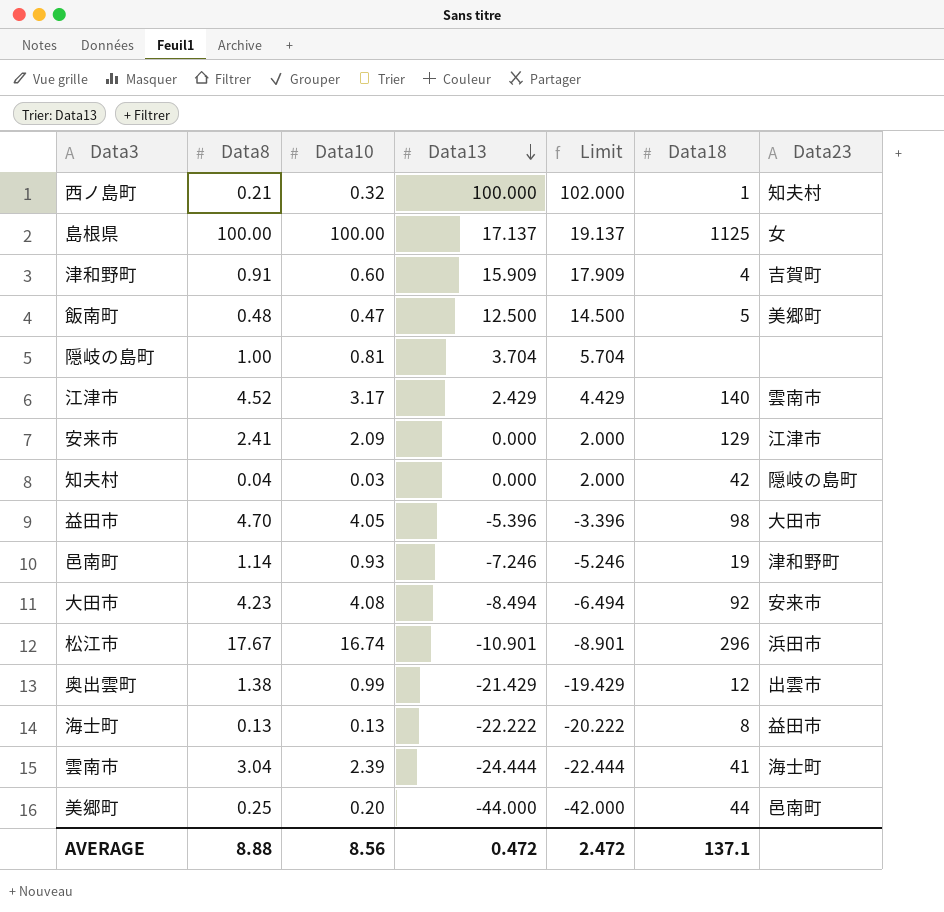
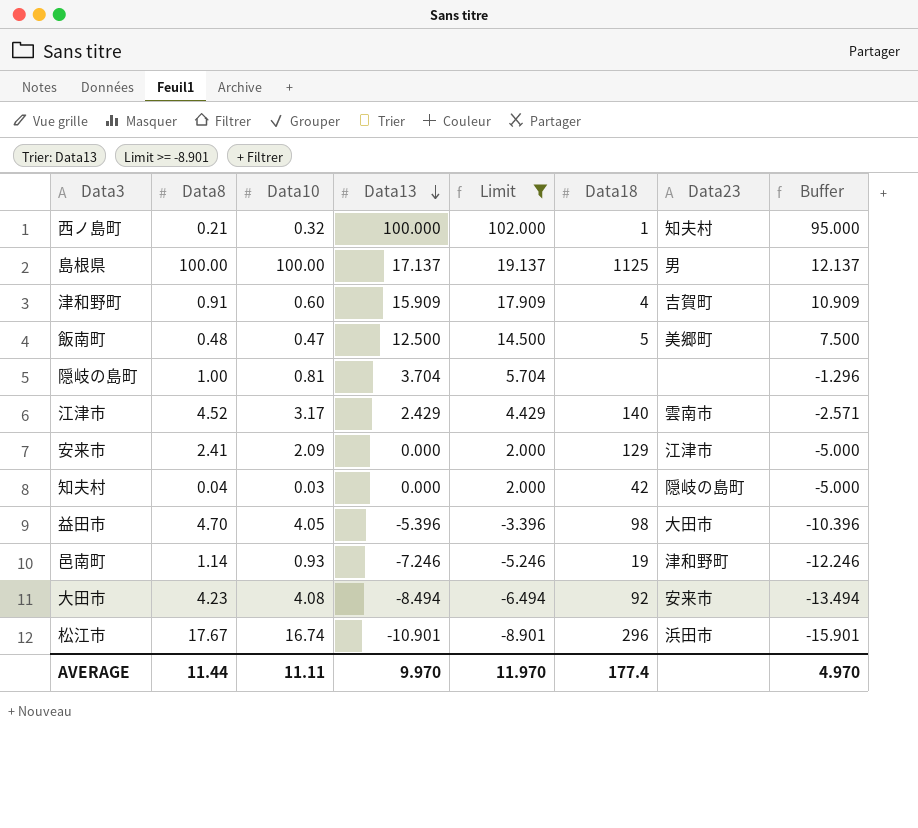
filter: none -> Limit >= -8.901
column Buffer | formula: none -> [Data13] - 5
島根県 | Data23: 女 -> 男
AVERAGE | Data8: 8.88 -> 11.44
AVERAGE | Data10: 8.56 -> 11.11
AVERAGE | Data13: 0.472 -> 9.970
AVERAGE | Limit: 2.472 -> 11.970
AVERAGE | Data18: 137.1 -> 177.4

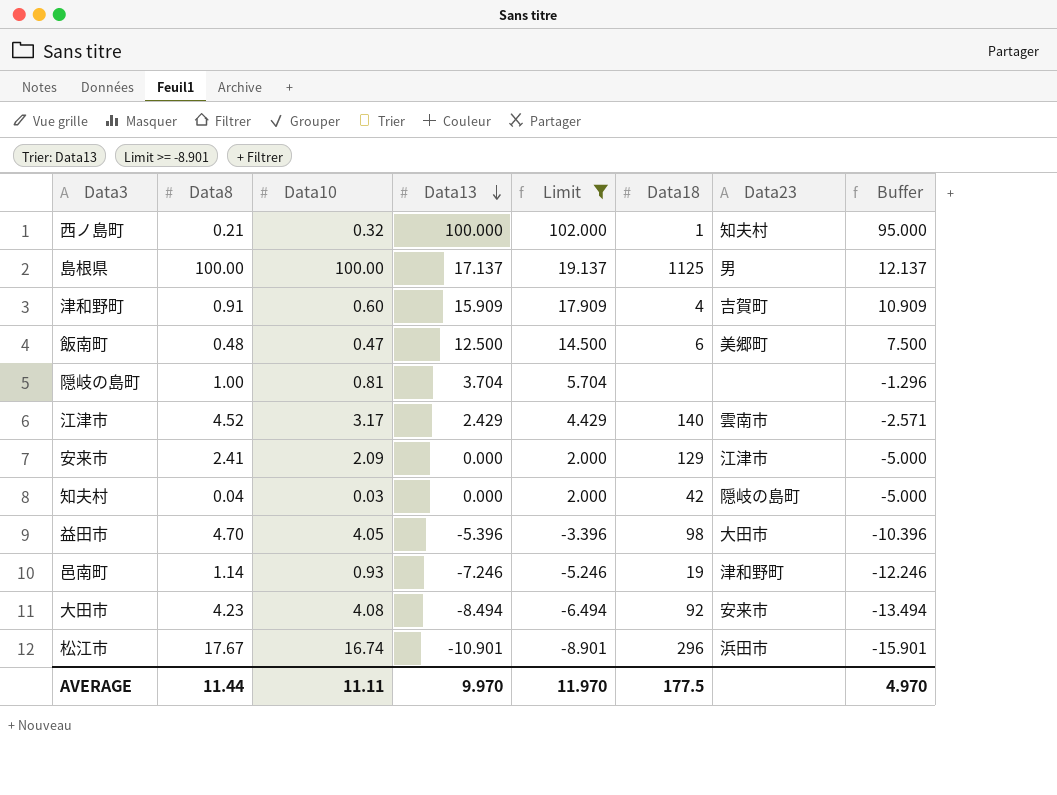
飯南町 | Data18: 5 -> 6
AVERAGE | Data18: 177.4 -> 177.5

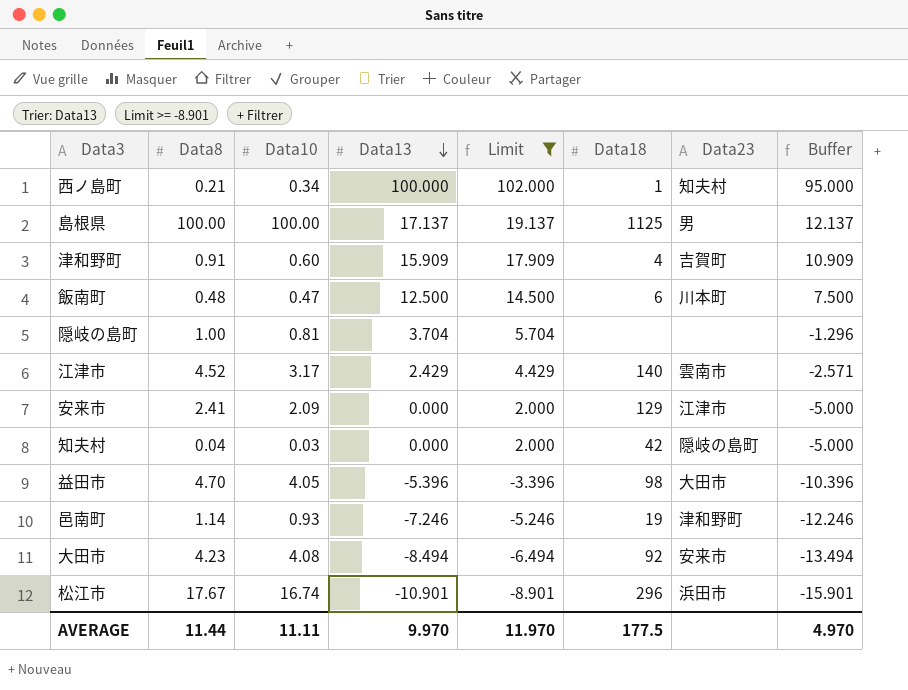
西ノ島町 | Data10: 0.32 -> 0.34
飯南町 | Data23: 美郷町 -> 川本町

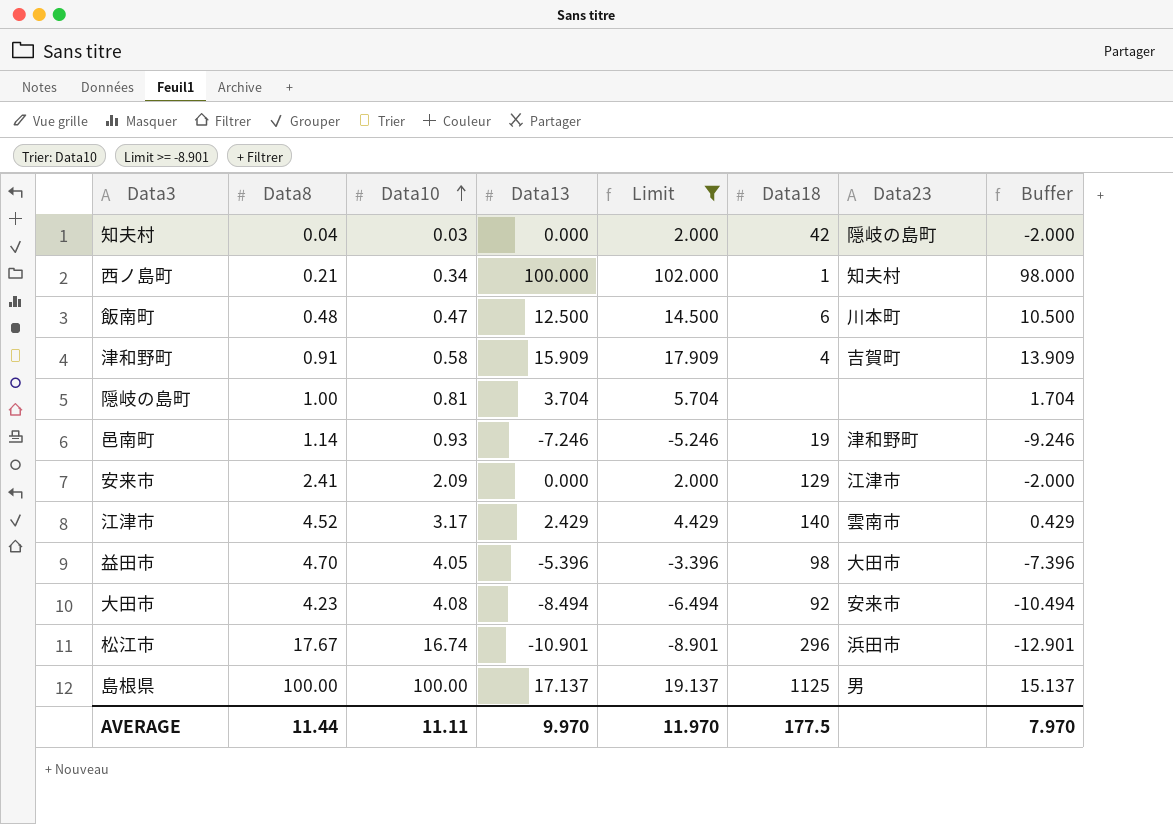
row order: Data13 descending -> Data10 ascending
column Buffer | formula: [Data13] - 5 -> [Data13] - 2
津和野町 | Data10: 0.60 -> 0.58
AVERAGE | Buffer: 4.970 -> 7.970

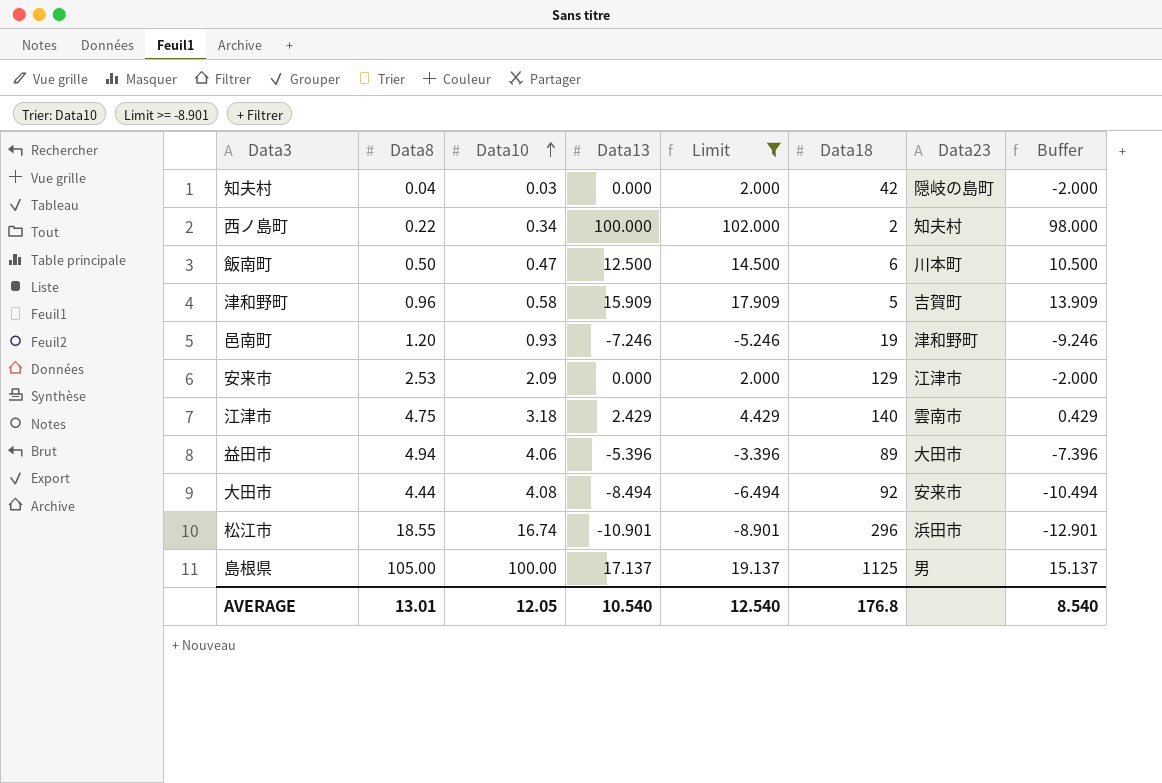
row 隠岐の島町: 1.00 | 0.81 | 3.704 | 5.704 | none | none | 1.704 -> none
西ノ島町 | Data8: 0.21 -> 0.22
西ノ島町 | Data18: 1 -> 2
飯南町 | Data8: 0.48 -> 0.50
津和野町 | Data8: 0.91 -> 0.96
津和野町 | Data18: 4 -> 5
邑南町 | Data8: 1.14 -> 1.20
安来市 | Data8: 2.41 -> 2.53
江津市 | Data8: 4.52 -> 4.75
江津市 | Data10: 3.17 -> 3.18
益田市 | Data8: 4.70 -> 4.94
益田市 | Data10: 4.05 -> 4.06
益田市 | Data18: 98 -> 89
大田市 | Data8: 4.23 -> 4.44
松江市 | Data8: 17.67 -> 18.55
島根県 | Data8: 100.00 -> 105.00
AVERAGE | Data8: 11.44 -> 13.01
AVERAGE | Data10: 11.11 -> 12.05
AVERAGE | Data13: 9.970 -> 10.540
AVERAGE | Limit: 11.970 -> 12.540
AVERAGE | Data18: 177.5 -> 176.8
AVERAGE | Buffer: 7.970 -> 8.540

